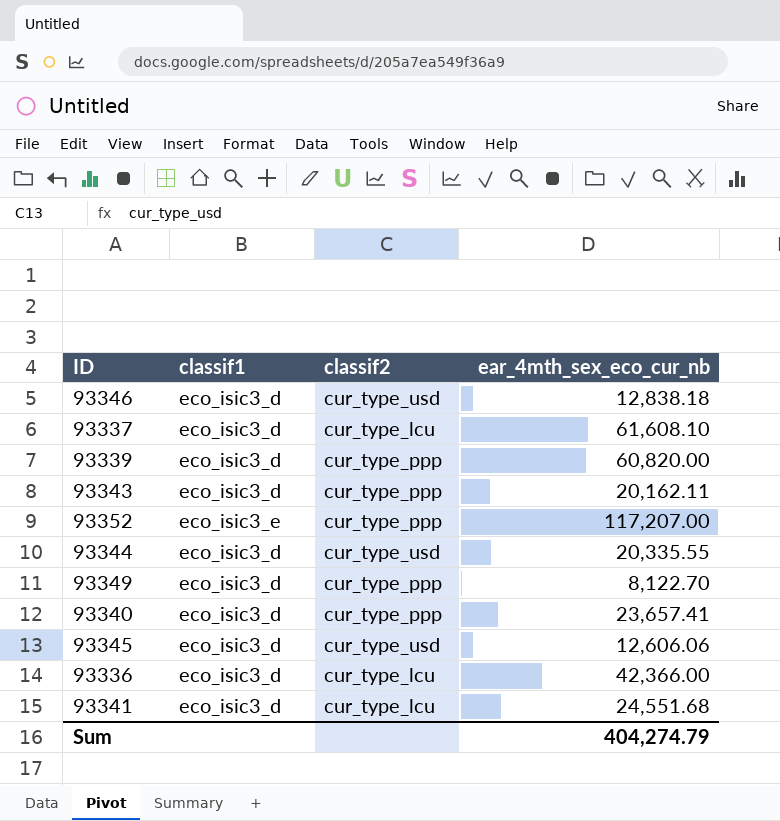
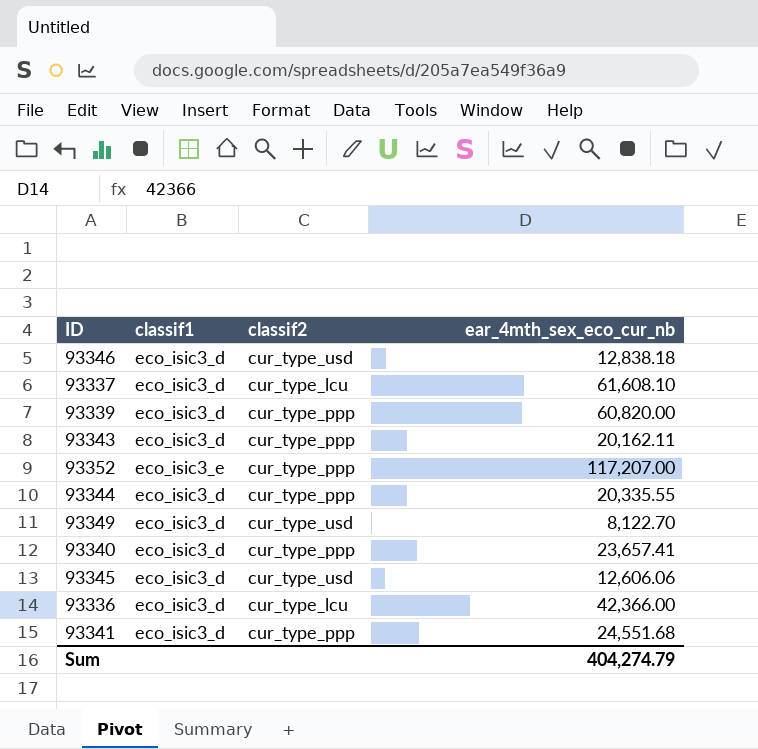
93344 | classif2: cur_type_usd -> cur_type_ppp
93349 | classif2: cur_type_ppp -> cur_type_usd
93341 | classif2: cur_type_lcu -> cur_type_ppp

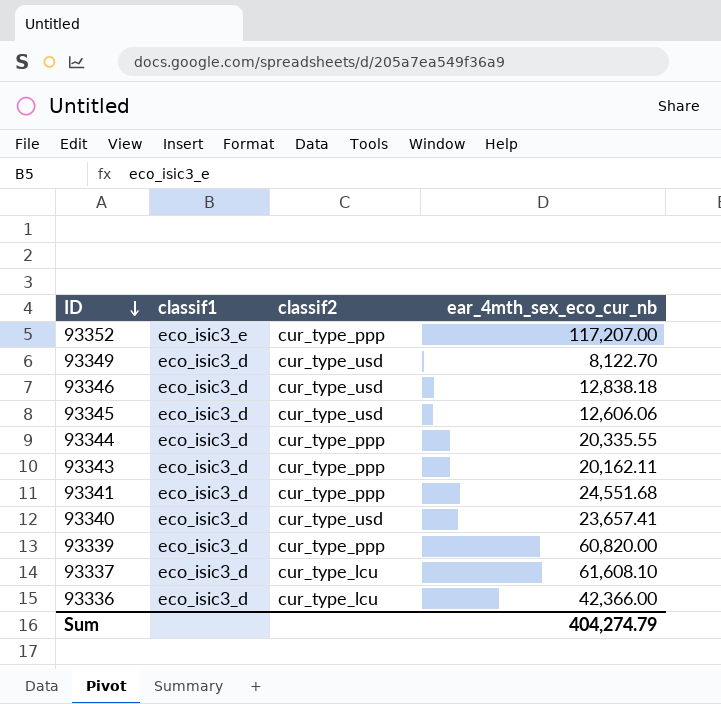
row order: none -> ID descending
93340 | classif2: cur_type_ppp -> cur_type_usd

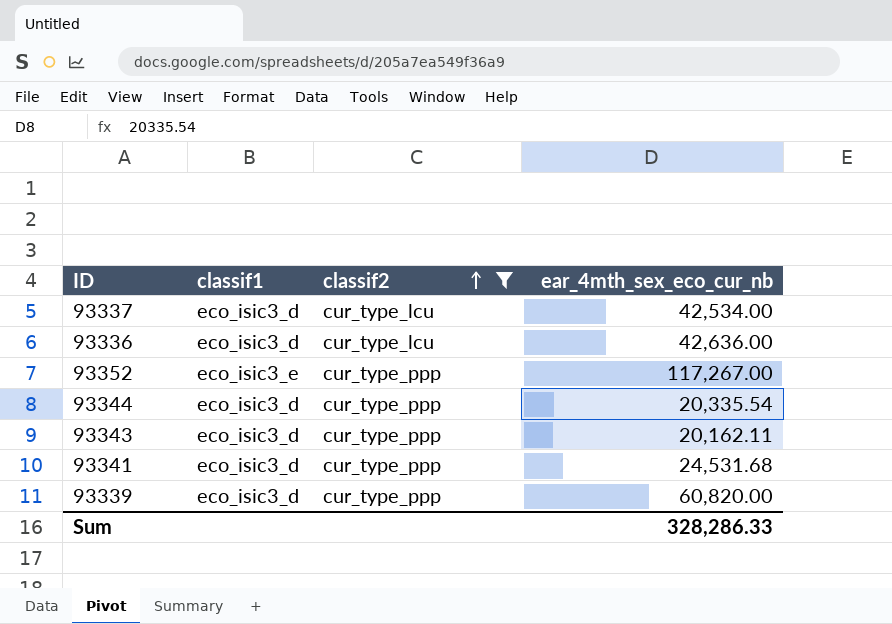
filter: none -> classif2 != cur_type_usd
row order: ID descending -> classif2 ascending
93337 | ear_4mth_sex_eco_cur_nb: 61,608.10 -> 42,534.00
93336 | ear_4mth_sex_eco_cur_nb: 42,366.00 -> 42,636.00
93352 | ear_4mth_sex_eco_cur_nb: 117,207.00 -> 117,267.00
93344 | ear_4mth_sex_eco_cur_nb: 20,335.55 -> 20,335.54
93341 | ear_4mth_sex_eco_cur_nb: 24,551.68 -> 24,531.68
Sum | ear_4mth_sex_eco_cur_nb: 404,274.79 -> 328,286.33

